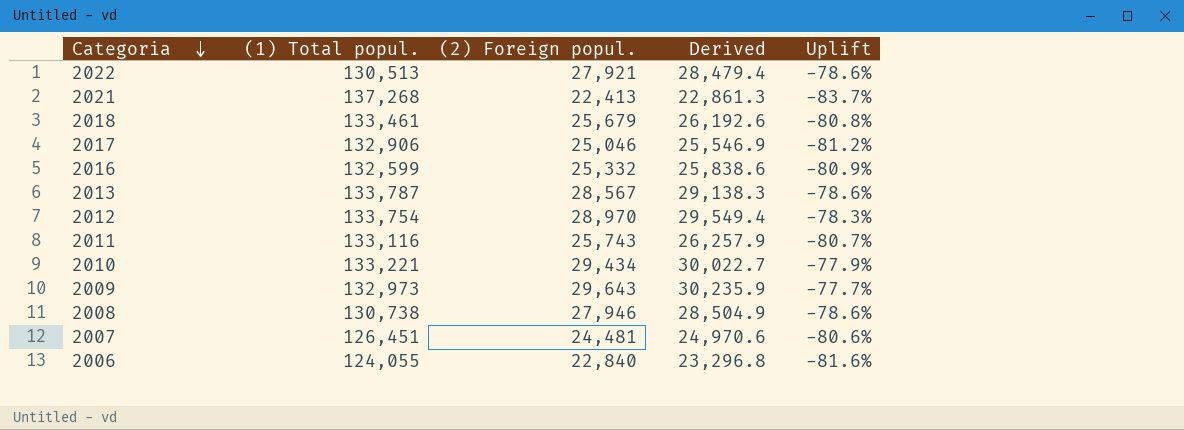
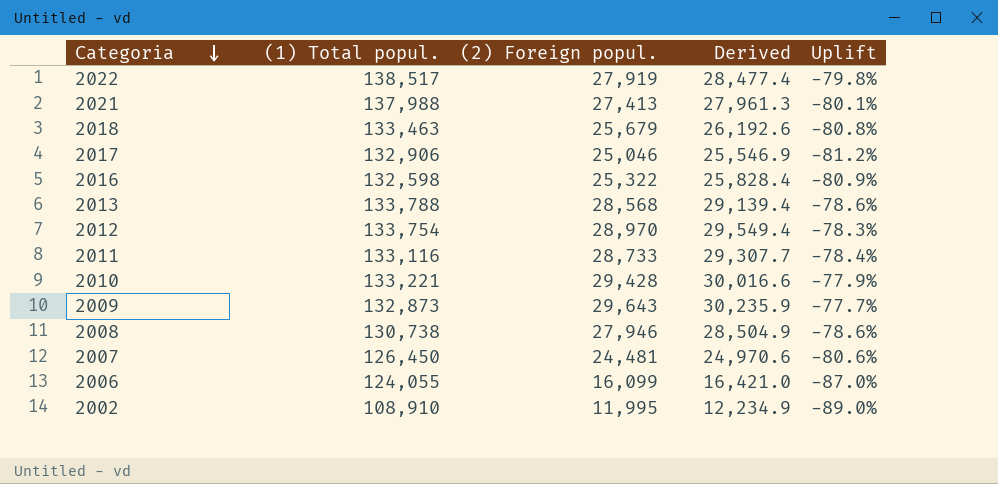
2022 | (1) Total popul.: 130,513 -> 138,517
2022 | (2) Foreign popul.: 27,921 -> 27,919
2022 | Derived: 28,479.4 -> 28,477.4
2022 | Uplift: -78.6% -> -79.8%
2021 | (1) Total popul.: 137,268 -> 137,988
2021 | (2) Foreign popul.: 22,413 -> 27,413
2021 | Derived: 22,861.3 -> 27,961.3
2021 | Uplift: -83.7% -> -80.1%
2018 | (1) Total popul.: 133,461 -> 133,463
2016 | (1) Total popul.: 132,599 -> 132,598
2016 | (2) Foreign popul.: 25,332 -> 25,322
2016 | Derived: 25,838.6 -> 25,828.4
2013 | (1) Total popul.: 133,787 -> 133,788
2013 | (2) Foreign popul.: 28,567 -> 28,568
2013 | Derived: 29,138.3 -> 29,139.4
2011 | (2) Foreign popul.: 25,743 -> 28,733
2011 | Derived: 26,257.9 -> 29,307.7
2011 | Uplift: -80.7% -> -78.4%
2010 | (2) Foreign popul.: 29,434 -> 29,428
2010 | Derived: 30,022.7 -> 30,016.6
2009 | (1) Total popul.: 132,973 -> 132,873
2007 | (1) Total popul.: 126,451 -> 126,450
2006 | (2) Foreign popul.: 22,840 -> 16,099
2006 | Derived: 23,296.8 -> 16,421.0
2006 | Uplift: -81.6% -> -87.0%
row 2002: none -> 108,910 | 11,995 | 12,234.9 | -89.0%

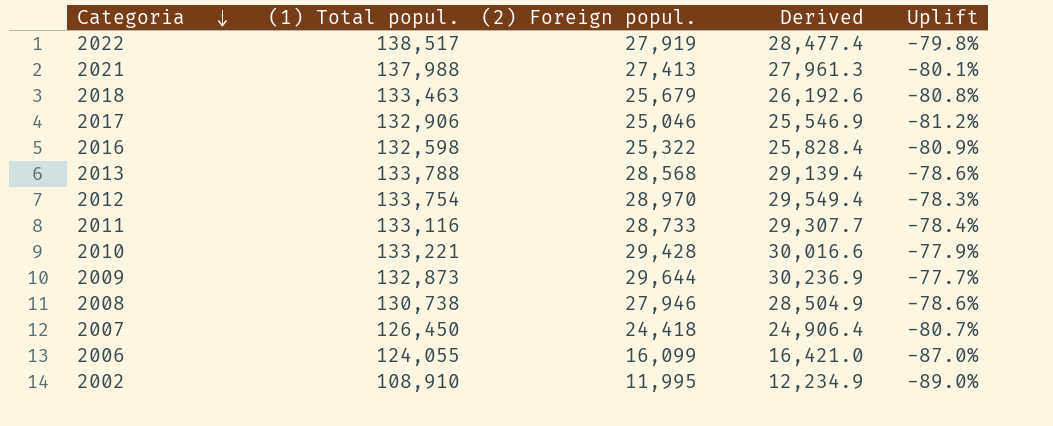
2009 | (2) Foreign popul.: 29,643 -> 29,644
2009 | Derived: 30,235.9 -> 30,236.9
2007 | (2) Foreign popul.: 24,481 -> 24,418
2007 | Derived: 24,970.6 -> 24,906.4
2007 | Uplift: -80.6% -> -80.7%

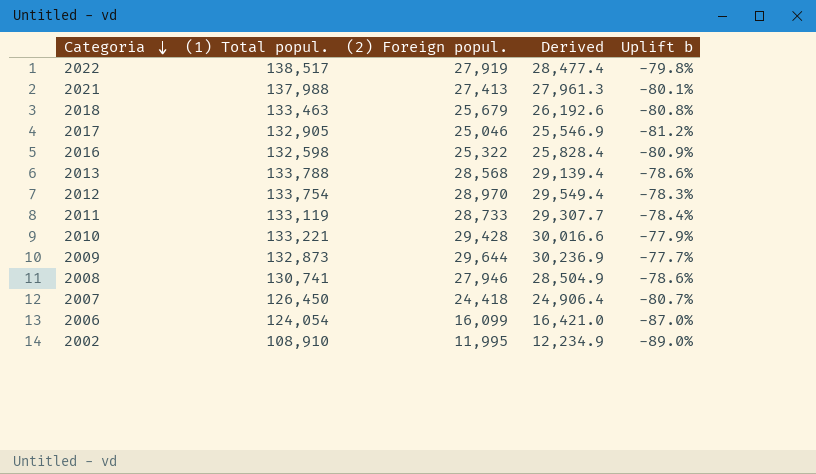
column name: Uplift -> Uplift b
2017 | (1) Total popul.: 132,906 -> 132,905
2011 | (1) Total popul.: 133,116 -> 133,119
2008 | (1) Total popul.: 130,738 -> 130,741
2006 | (1) Total popul.: 124,055 -> 124,054

